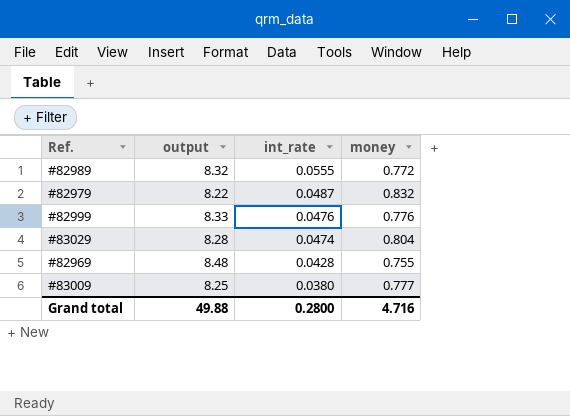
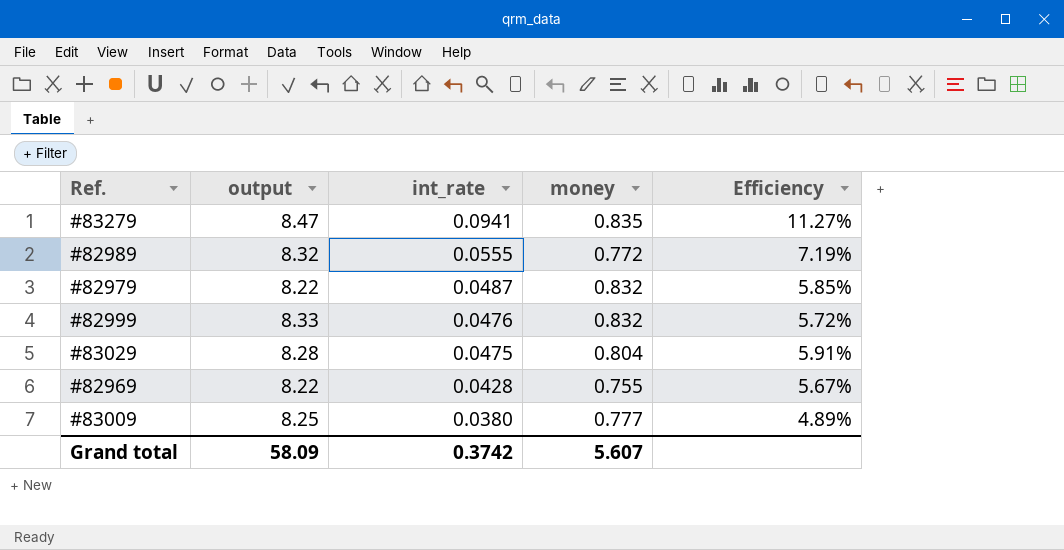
column Efficiency | formula: none -> [int_rate] / [money]
row #83279: none -> 8.47 | 0.0941 | 0.835 | 11.27%
#82999 | money: 0.776 -> 0.832
#83029 | int_rate: 0.0474 -> 0.0475
#82969 | output: 8.48 -> 8.22
Grand total | output: 49.88 -> 58.09
Grand total | int_rate: 0.2800 -> 0.3742
Grand total | money: 4.716 -> 5.607

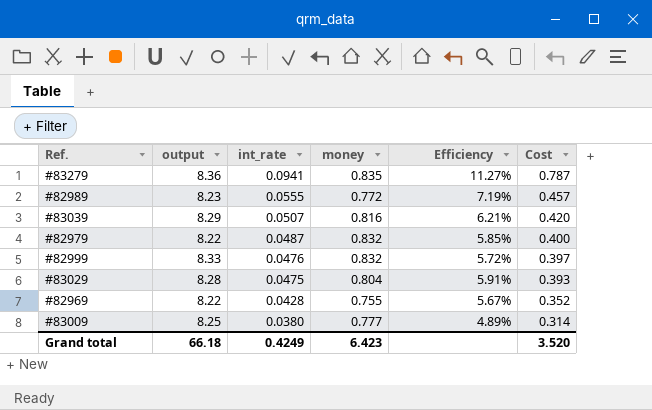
column Cost | formula: none -> [output] * [int_rate]
#83279 | output: 8.47 -> 8.36
#82989 | output: 8.32 -> 8.23
row #83039: none -> 8.29 | 0.0507 | 0.816 | 6.21% | 0.420
Grand total | output: 58.09 -> 66.18
Grand total | int_rate: 0.3742 -> 0.4249
Grand total | money: 5.607 -> 6.423

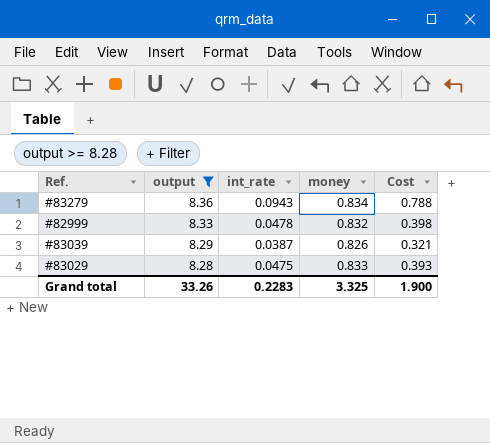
filter: none -> output >= 8.28
row order: int_rate descending -> output descending
column Efficiency | formula: [int_rate] / [money] -> none
#83279 | int_rate: 0.0941 -> 0.0943
#83279 | money: 0.835 -> 0.834
#83279 | Cost: 0.787 -> 0.788
#82999 | int_rate: 0.0476 -> 0.0478
#82999 | Cost: 0.397 -> 0.398
#83039 | int_rate: 0.0507 -> 0.0387
#83039 | money: 0.816 -> 0.826
#83039 | Cost: 0.420 -> 0.321
#83029 | money: 0.804 -> 0.833
Grand total | output: 66.18 -> 33.26
Grand total | int_rate: 0.4249 -> 0.2283
Grand total | money: 6.423 -> 3.325
Grand total | Cost: 3.520 -> 1.900

